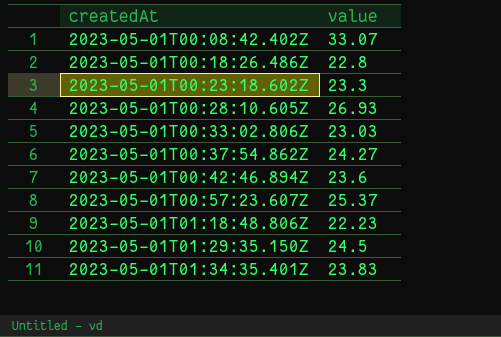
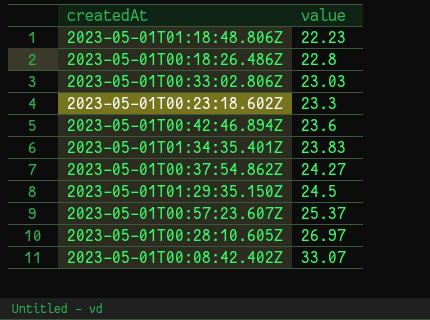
row order: createdAt ascending -> value ascending
2023-05-01T00:28:10.605Z | value: 26.93 -> 26.97

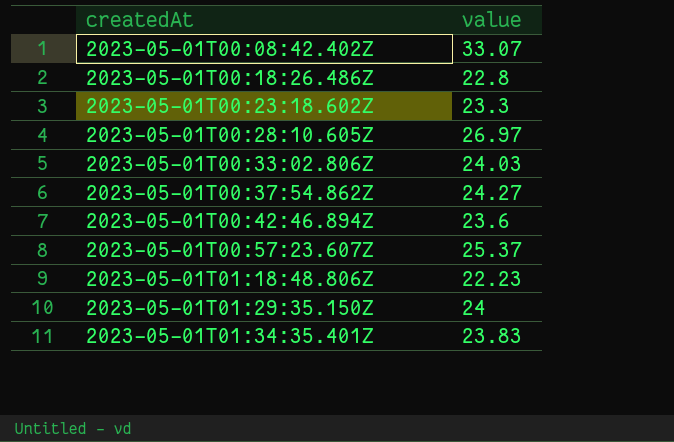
row order: value ascending -> createdAt ascending
2023-05-01T00:33:02.806Z | value: 23.03 -> 24.03
2023-05-01T01:29:35.150Z | value: 24.5 -> 24

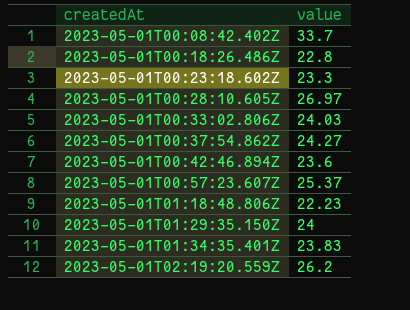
2023-05-01T00:08:42.402Z | value: 33.07 -> 33.7
row 2023-05-01T02:19:20.559Z: none -> 26.2

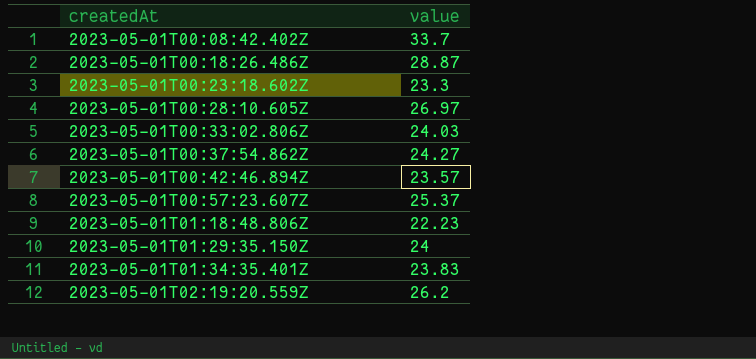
2023-05-01T00:18:26.486Z | value: 22.8 -> 28.87
2023-05-01T00:42:46.894Z | value: 23.6 -> 23.57

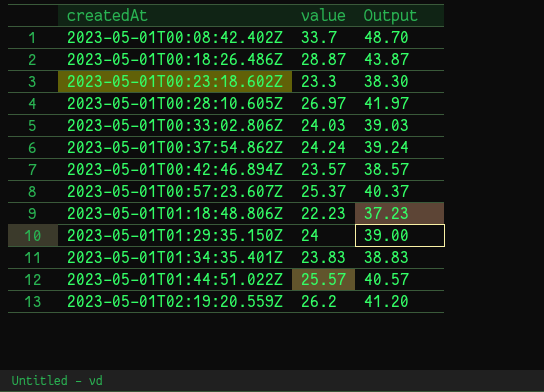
column Output | formula: none -> [value] + 15
2023-05-01T00:37:54.862Z | value: 24.27 -> 24.24
row 2023-05-01T01:44:51.022Z: none -> 25.57 | 40.57

